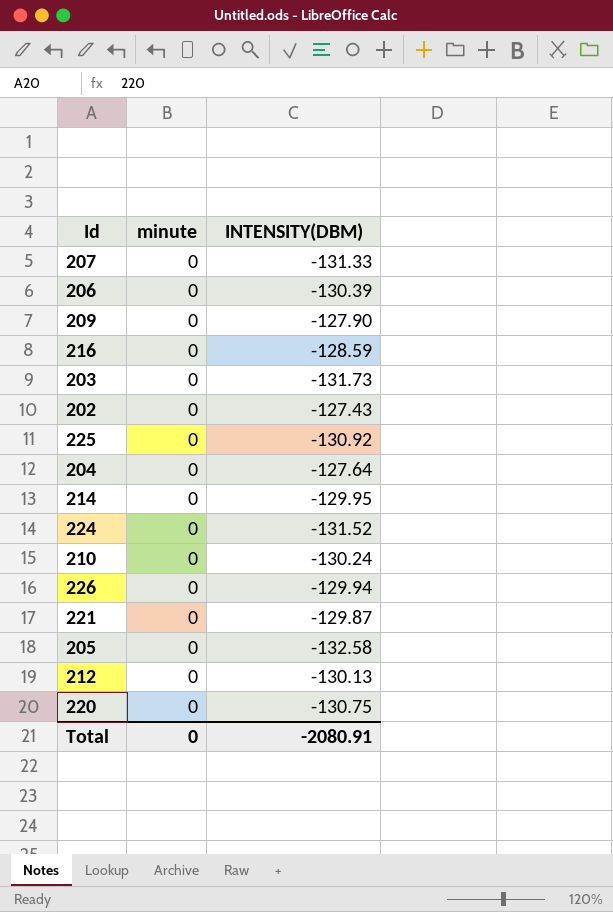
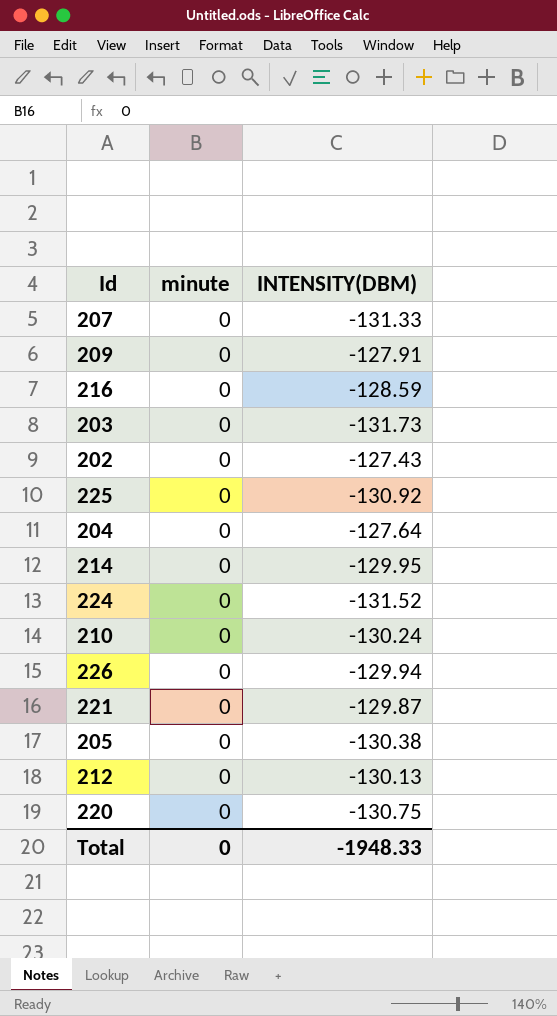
row 206: 0 | -130.39 -> none
209 | INTENSITY(DBM): -127.90 -> -127.91
205 | INTENSITY(DBM): -132.58 -> -130.38
Total | INTENSITY(DBM): -2080.91 -> -1948.33

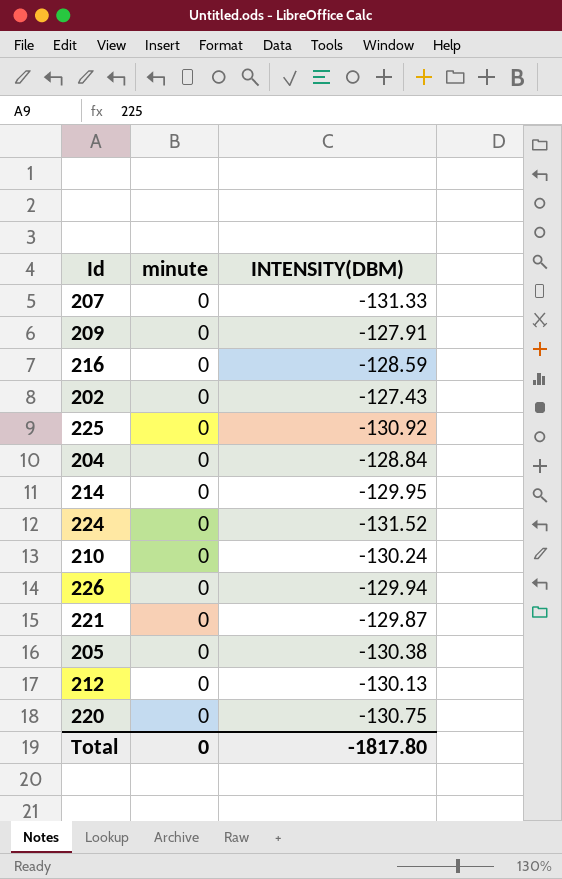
row 203: 0 | -131.73 -> none
204 | INTENSITY(DBM): -127.64 -> -128.84
Total | INTENSITY(DBM): -1948.33 -> -1817.80

